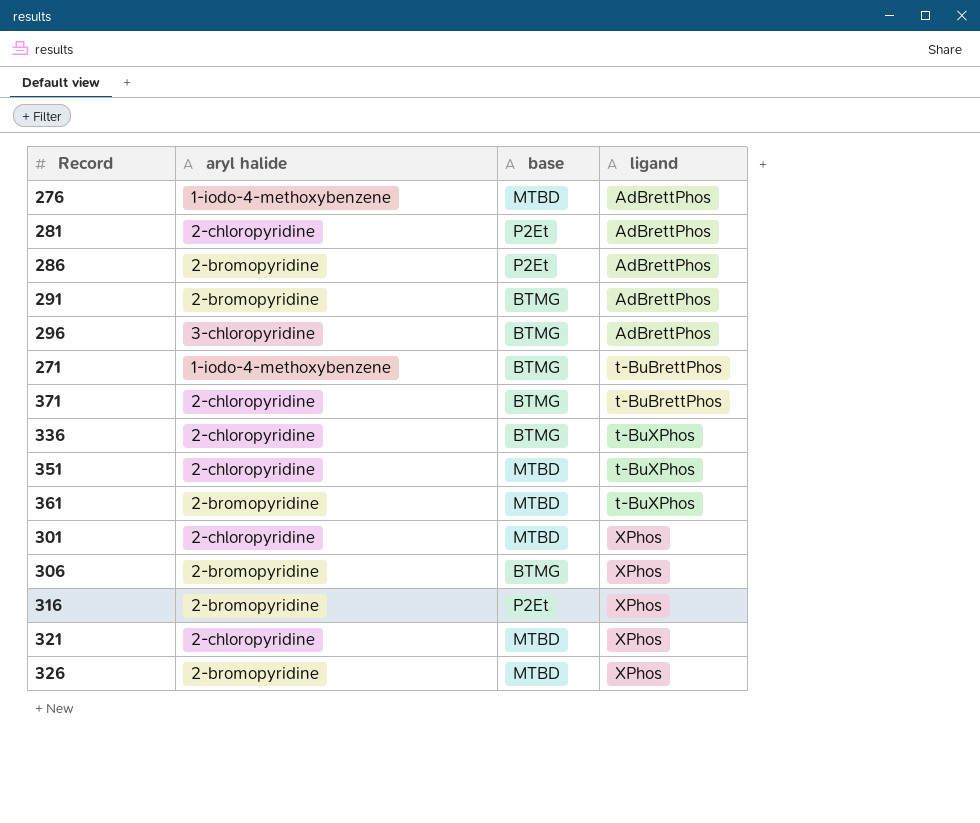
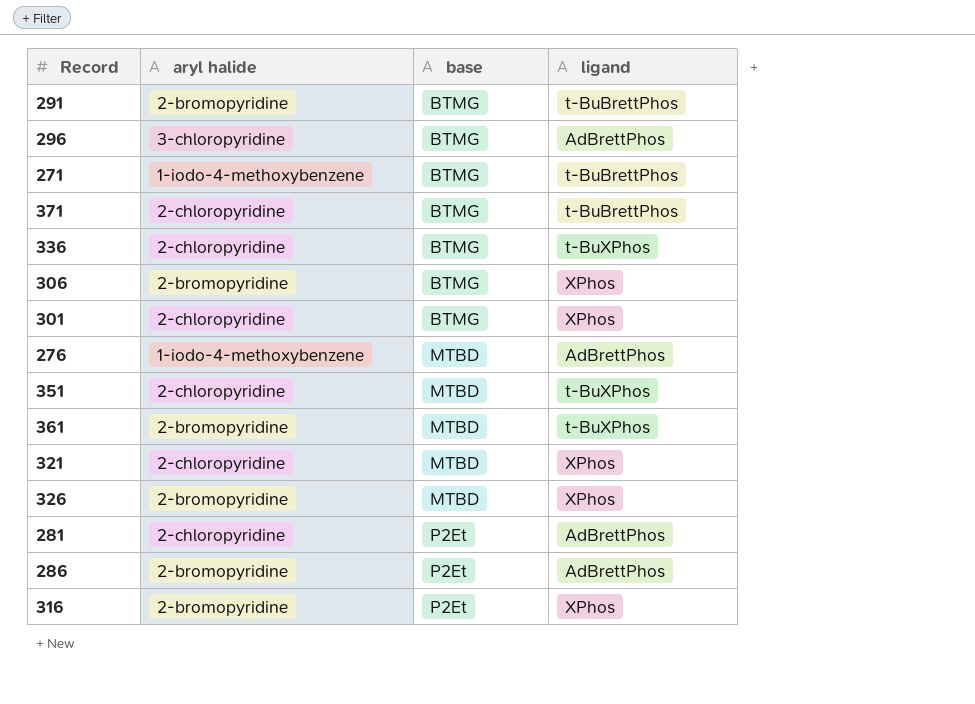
row order: ligand ascending -> base ascending
291 | ligand: AdBrettPhos -> t-BuBrettPhos
301 | base: MTBD -> BTMG

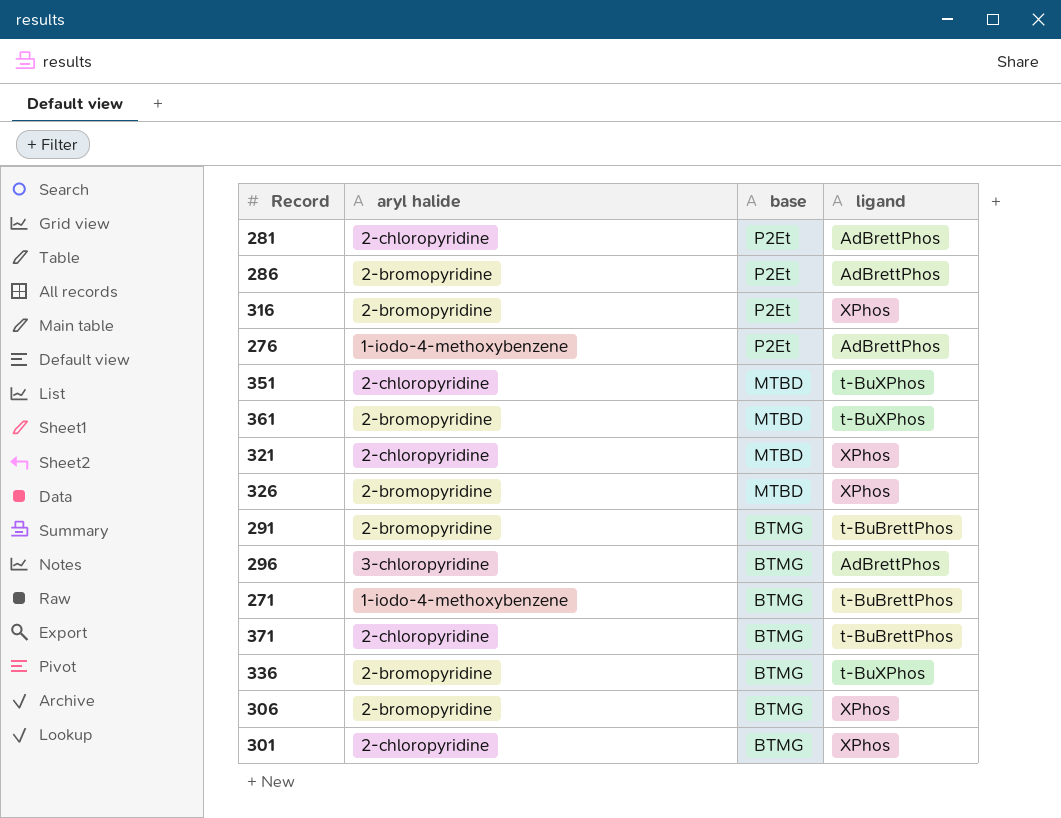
row order: base ascending -> base descending
276 | base: MTBD -> P2Et
336 | aryl halide: 2-chloropyridine -> 2-bromopyridine

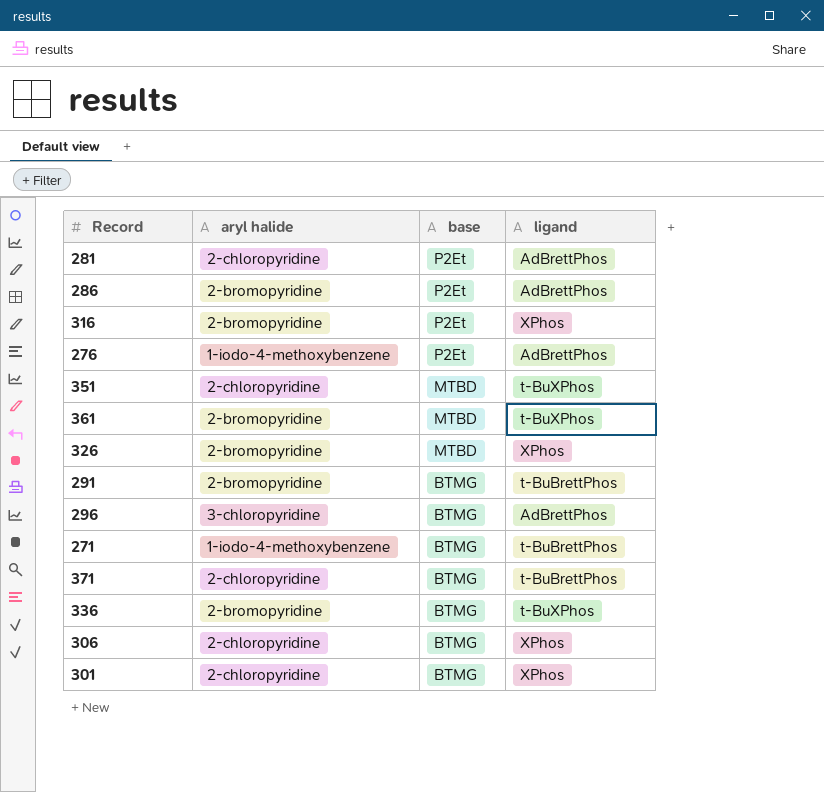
row 321: 2-chloropyridine | MTBD | XPhos -> none
306 | aryl halide: 2-bromopyridine -> 2-chloropyridine

